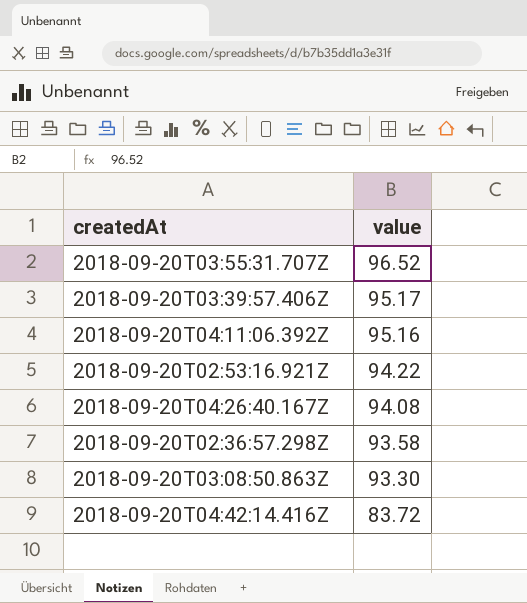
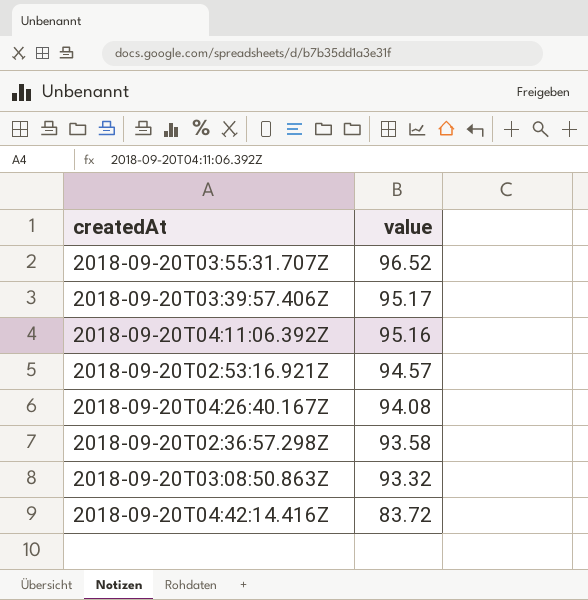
2018-09-20T02:53:16.921Z | value: 94.22 -> 94.57
2018-09-20T03:08:50.863Z | value: 93.30 -> 93.32

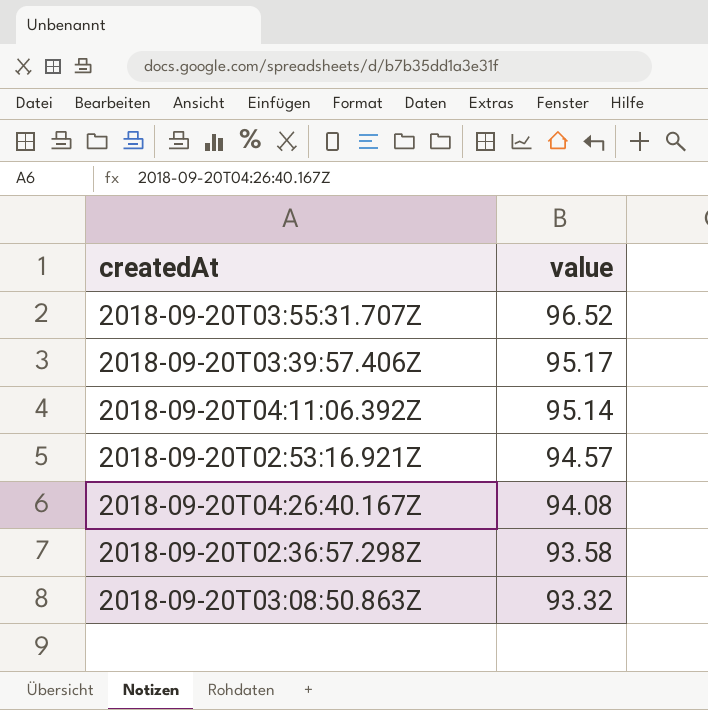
row 2018-09-20T04:42:14.416Z: 83.72 -> none
2018-09-20T04:11:06.392Z | value: 95.16 -> 95.14

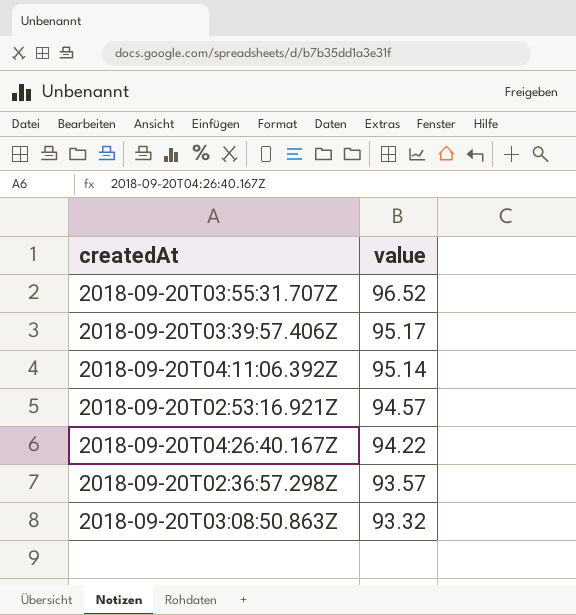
2018-09-20T04:26:40.167Z | value: 94.08 -> 94.22
2018-09-20T02:36:57.298Z | value: 93.58 -> 93.57

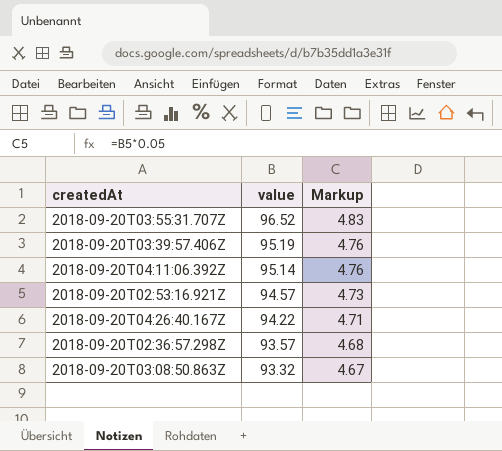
column Markup | formula: none -> [value] * 0.05
2018-09-20T03:39:57.406Z | value: 95.17 -> 95.19

